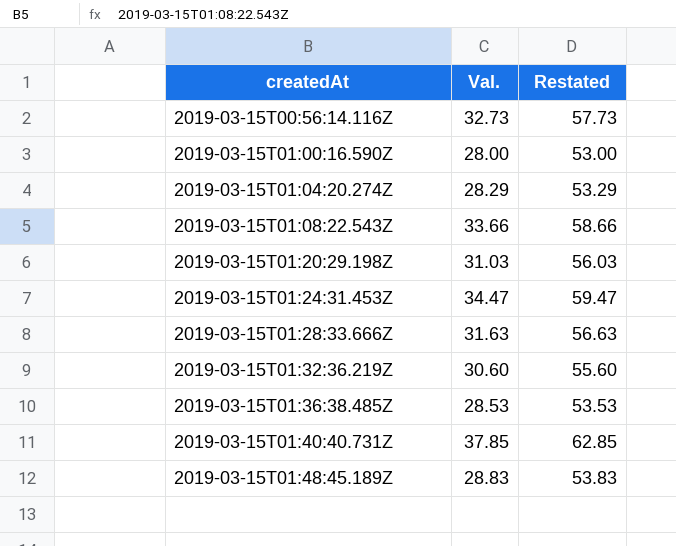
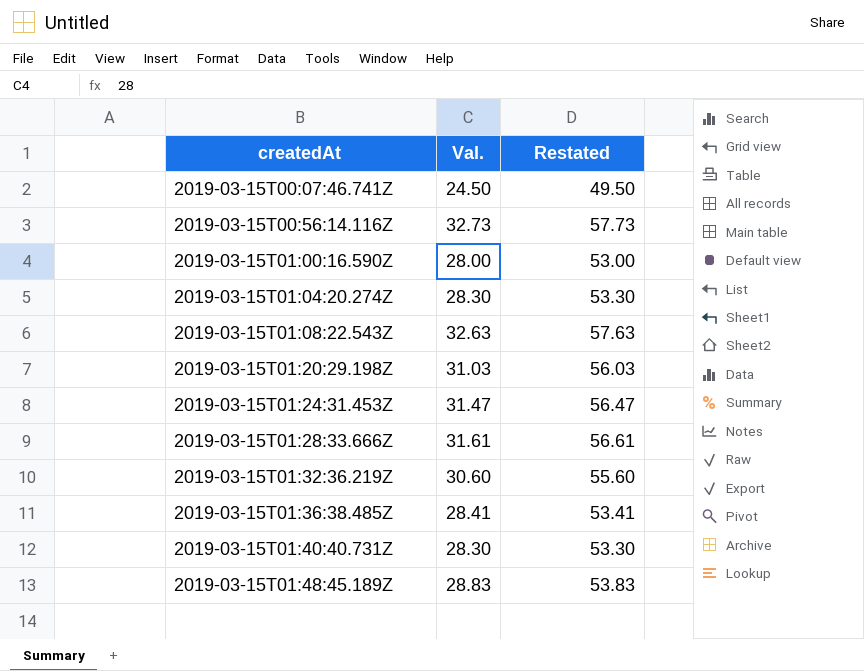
row 2019-03-15T00:07:46.741Z: none -> 24.50 | 49.50
2019-03-15T01:04:20.274Z | Val.: 28.29 -> 28.30
2019-03-15T01:04:20.274Z | Restated: 53.29 -> 53.30
2019-03-15T01:08:22.543Z | Val.: 33.66 -> 32.63
2019-03-15T01:08:22.543Z | Restated: 58.66 -> 57.63
2019-03-15T01:24:31.453Z | Val.: 34.47 -> 31.47
2019-03-15T01:24:31.453Z | Restated: 59.47 -> 56.47
2019-03-15T01:28:33.666Z | Val.: 31.63 -> 31.61
2019-03-15T01:28:33.666Z | Restated: 56.63 -> 56.61
2019-03-15T01:36:38.485Z | Val.: 28.53 -> 28.41
2019-03-15T01:36:38.485Z | Restated: 53.53 -> 53.41
2019-03-15T01:40:40.731Z | Val.: 37.85 -> 28.30
2019-03-15T01:40:40.731Z | Restated: 62.85 -> 53.30

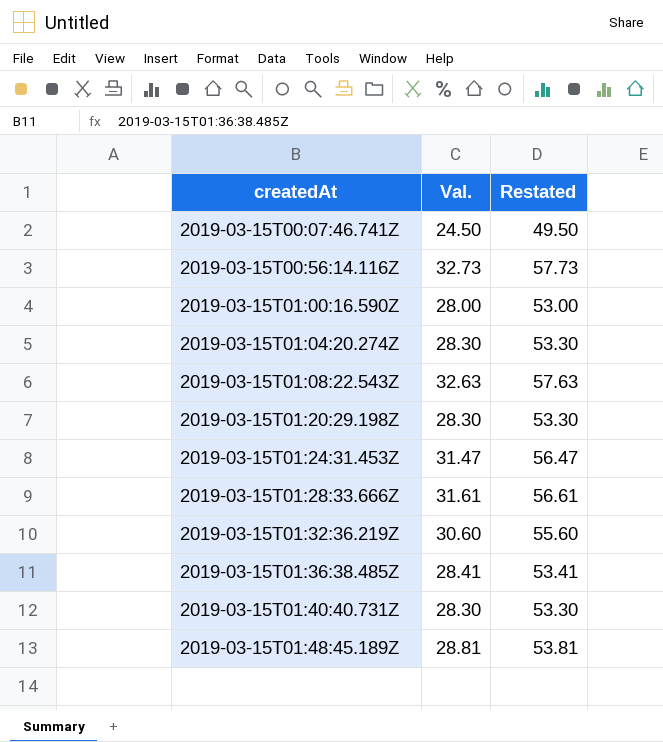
2019-03-15T01:20:29.198Z | Val.: 31.03 -> 28.30
2019-03-15T01:20:29.198Z | Restated: 56.03 -> 53.30
2019-03-15T01:48:45.189Z | Val.: 28.83 -> 28.81
2019-03-15T01:48:45.189Z | Restated: 53.83 -> 53.81

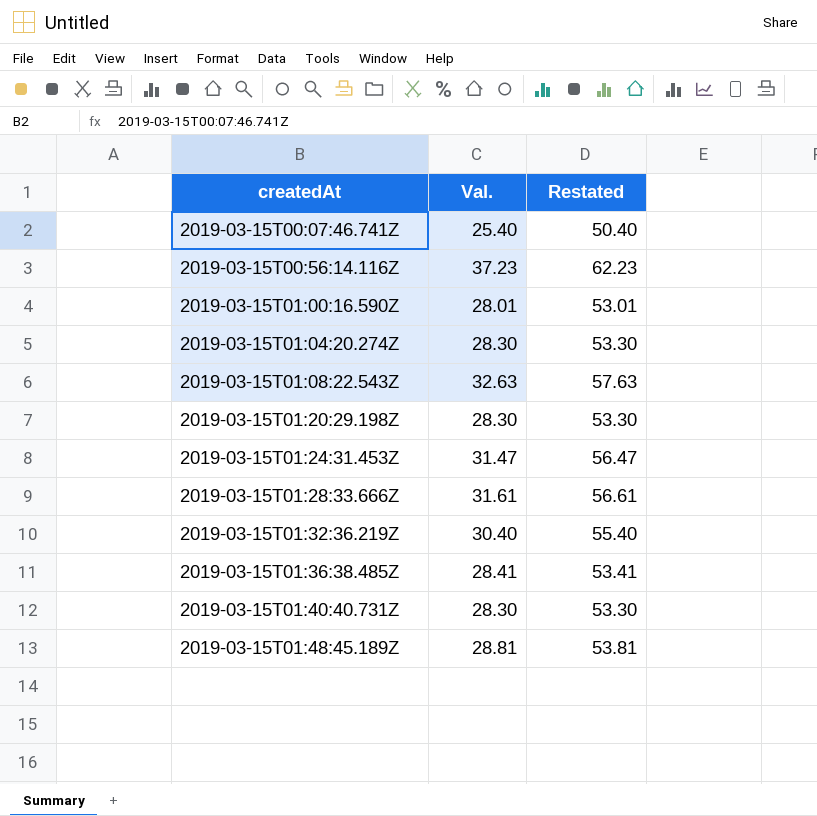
2019-03-15T00:07:46.741Z | Val.: 24.50 -> 25.40
2019-03-15T00:07:46.741Z | Restated: 49.50 -> 50.40
2019-03-15T00:56:14.116Z | Val.: 32.73 -> 37.23
2019-03-15T00:56:14.116Z | Restated: 57.73 -> 62.23
2019-03-15T01:00:16.590Z | Val.: 28.00 -> 28.01
2019-03-15T01:00:16.590Z | Restated: 53.00 -> 53.01
2019-03-15T01:32:36.219Z | Val.: 30.60 -> 30.40
2019-03-15T01:32:36.219Z | Restated: 55.60 -> 55.40

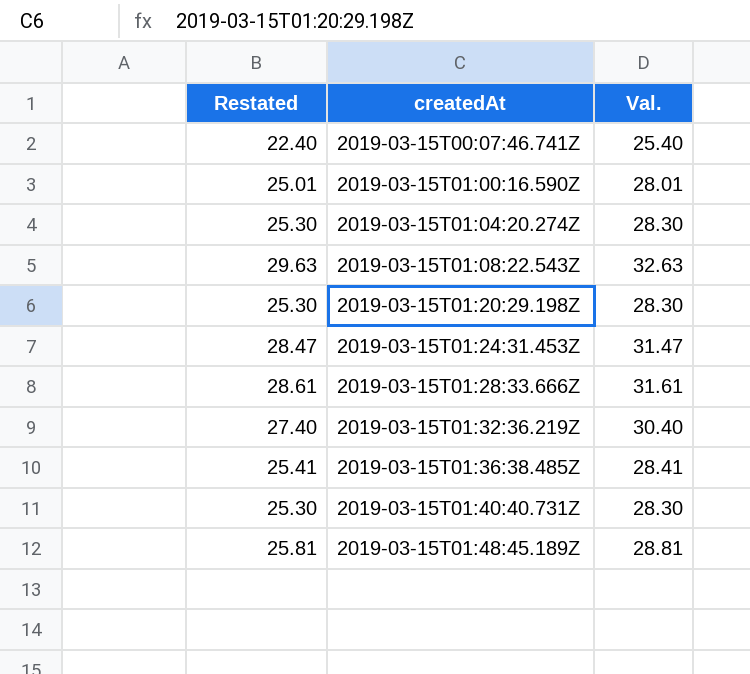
column Restated | formula: [Val.] + 25 -> [Val.] - 3
column Restated | position: 3 -> 1
row 2019-03-15T00:56:14.116Z: 37.23 | 62.23 -> none

